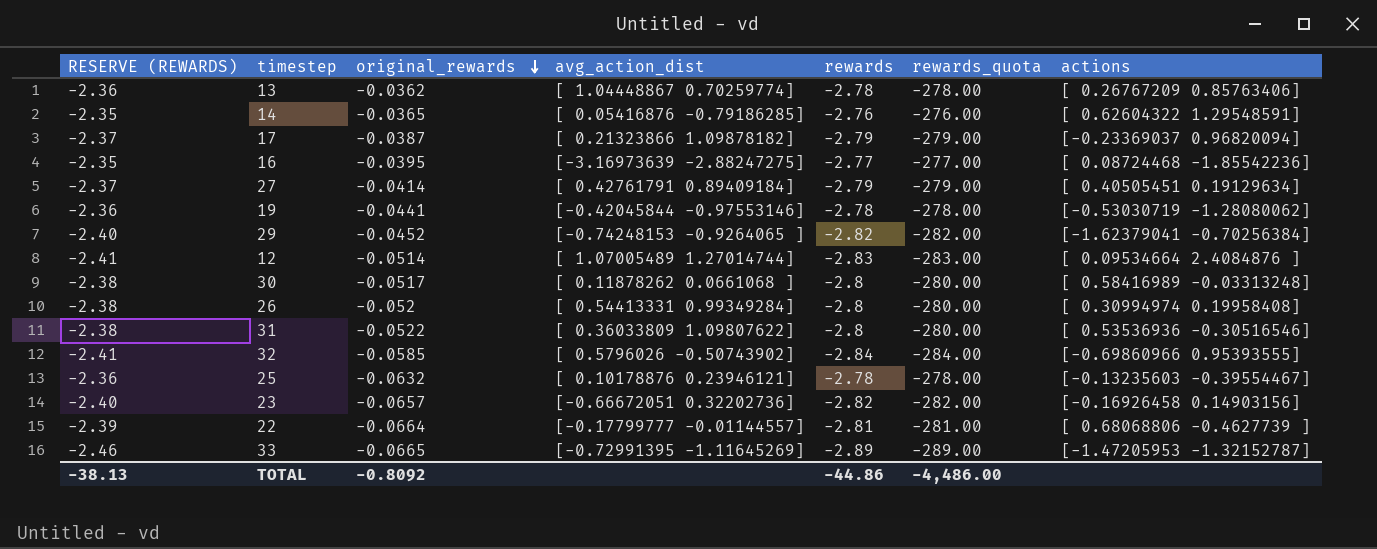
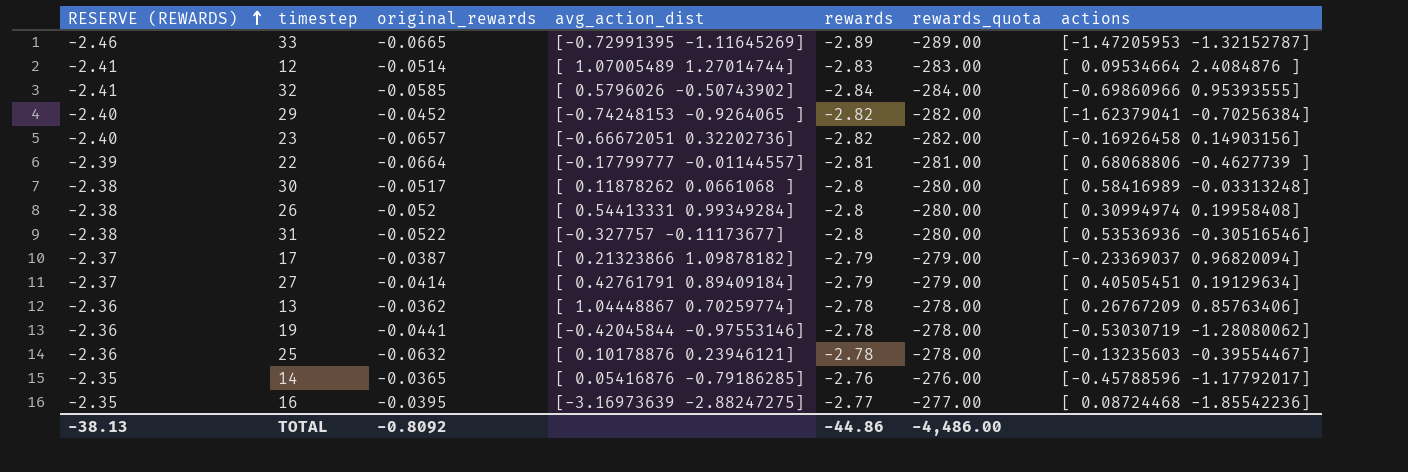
row order: original_rewards descending -> RESERVE (REWARDS) ascending
31 | avg_action_dist: [ 0.36033809 1.09807622] -> [-0.327757 -0.11173677]
14 | actions: [ 0.62604322 1.29548591] -> [-0.45788596 -1.17792017]

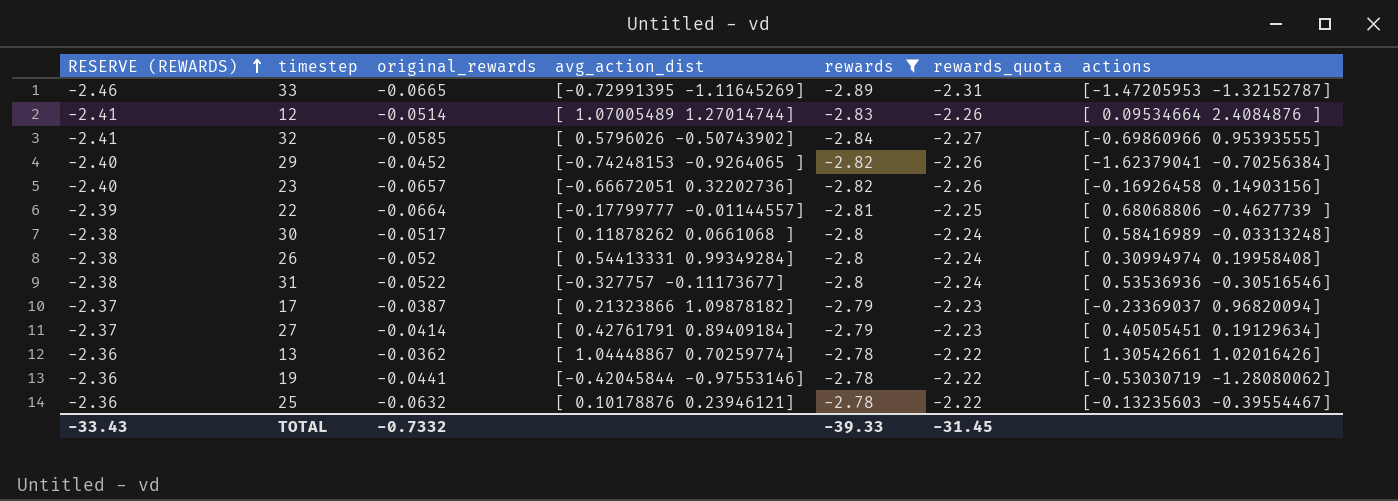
filter: none -> rewards <= -2.78
column rewards_quota | formula: [rewards] * 100 -> [rewards] * 0.8
13 | actions: [ 0.26767209 0.85763406] -> [ 1.30542661 1.02016426]
TOTAL | RESERVE (REWARDS): -38.13 -> -33.43
TOTAL | original_rewards: -0.8092 -> -0.7332
TOTAL | rewards: -44.86 -> -39.33
TOTAL | rewards_quota: -4,486.00 -> -31.45

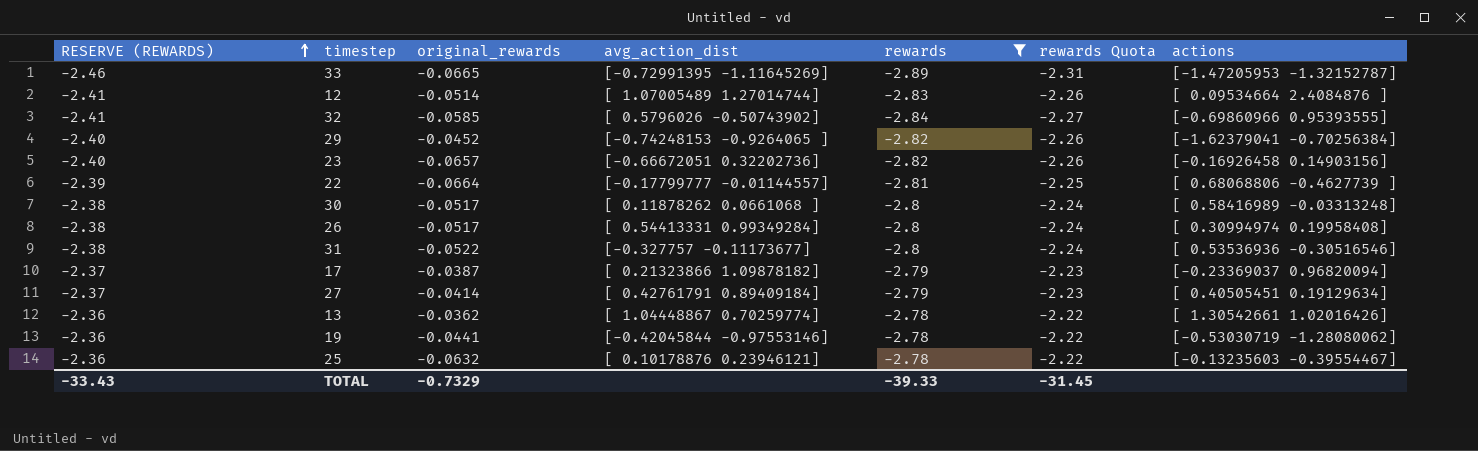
column name: rewards_quota -> rewards Quota
26 | original_rewards: -0.052 -> -0.0517
TOTAL | original_rewards: -0.7332 -> -0.7329

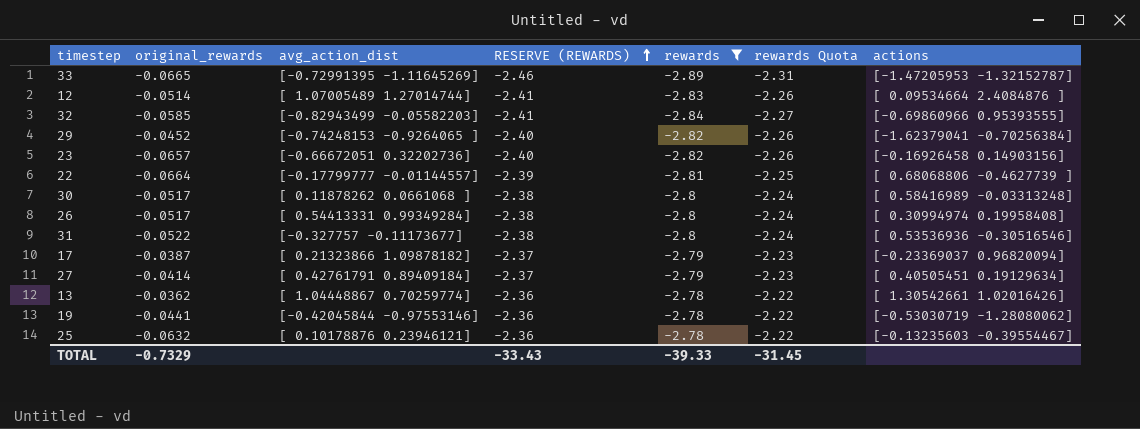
column RESERVE (REWARDS) | position: 1 -> 4
32 | avg_action_dist: [ 0.5796026 -0.50743902] -> [-0.82943499 -0.05582203]

